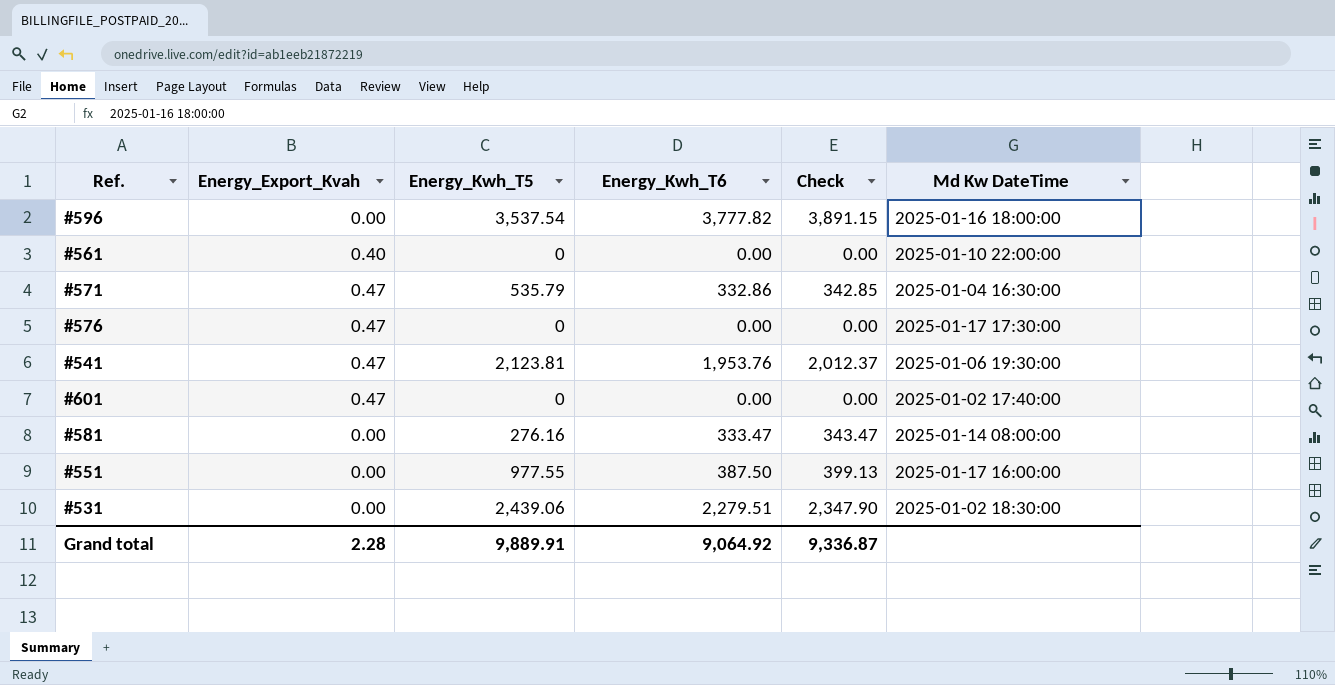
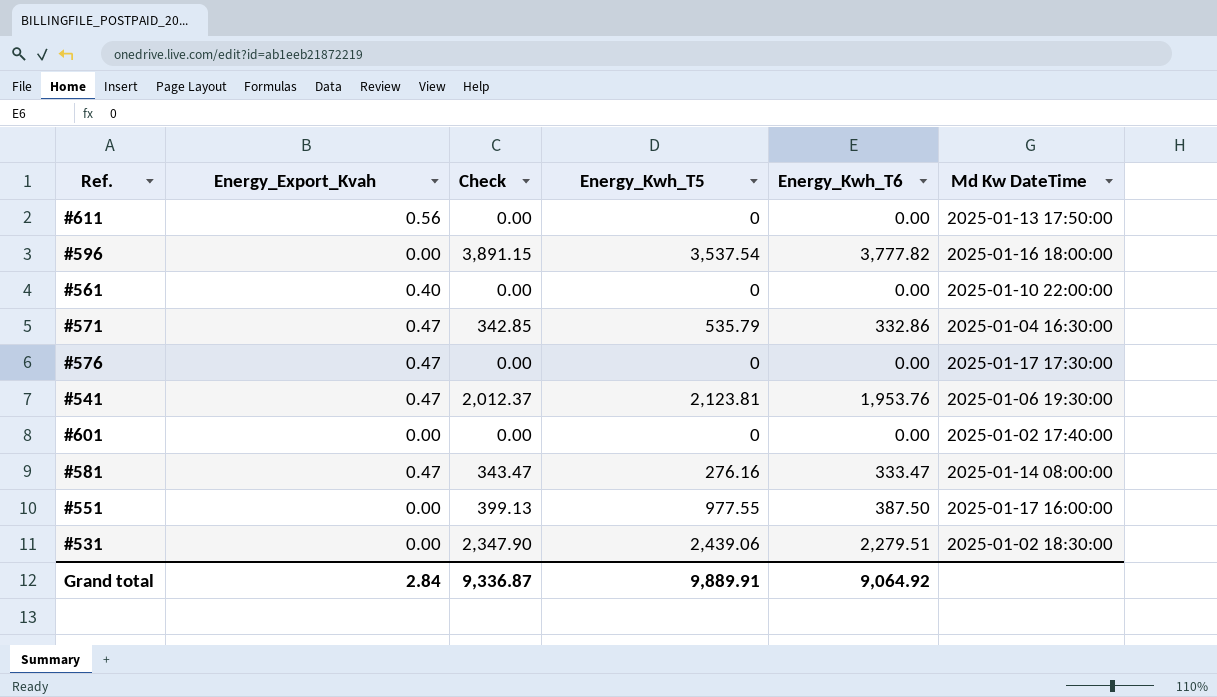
column Check | position: 5 -> 3
row #611: none -> 0.56 | 0.00 | 0 | 0.00 | 2025-01-13 17:50:00
#601 | Energy_Export_Kvah: 0.47 -> 0.00
#581 | Energy_Export_Kvah: 0.00 -> 0.47
Grand total | Energy_Export_Kvah: 2.28 -> 2.84

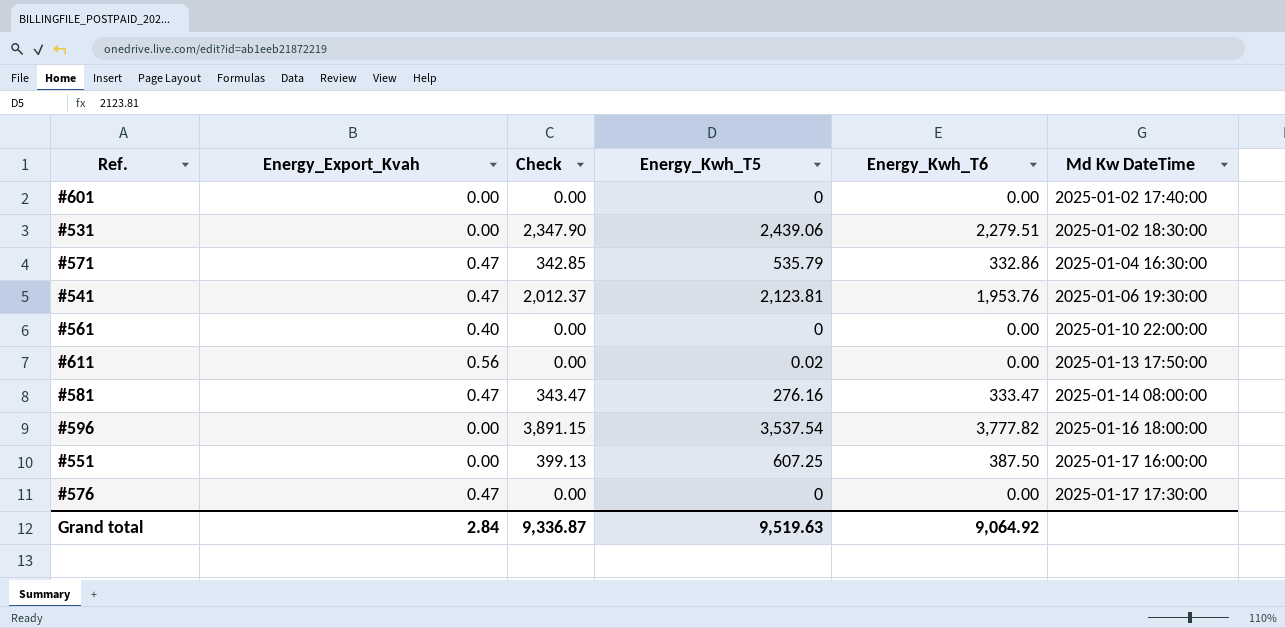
row order: none -> Md Kw DateTime ascending
#611 | Energy_Kwh_T5: 0 -> 0.02
#551 | Energy_Kwh_T5: 977.55 -> 607.25
Grand total | Energy_Kwh_T5: 9,889.91 -> 9,519.63

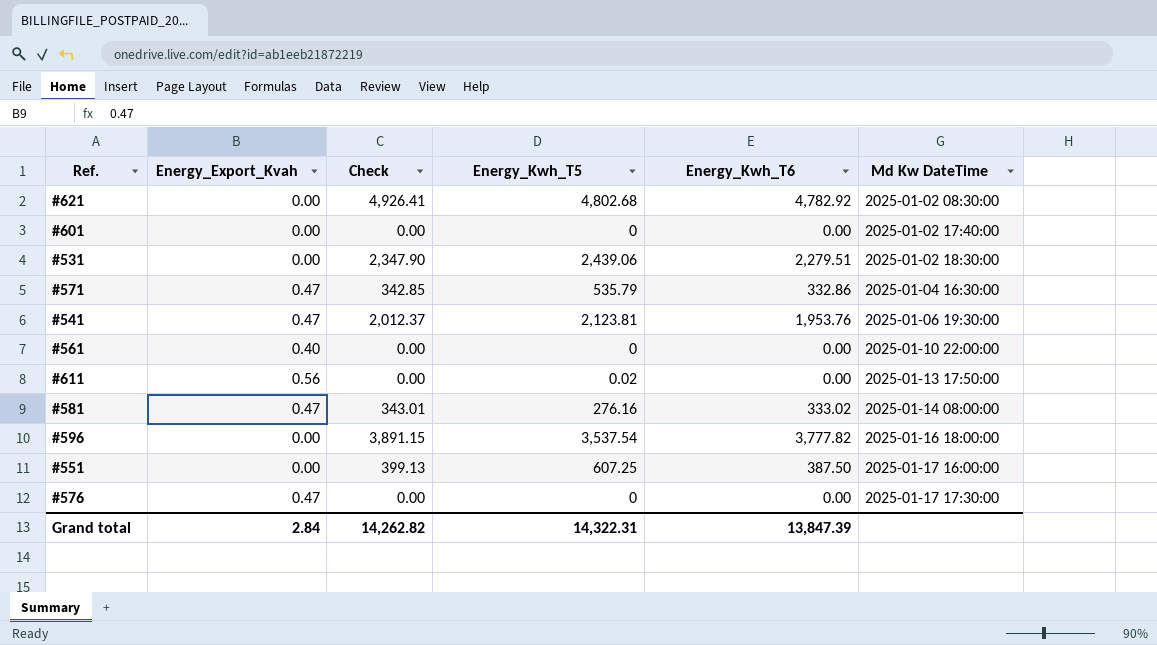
row #621: none -> 0.00 | 4,926.41 | 4,802.68 | 4,782.92 | 2025-01-02 08:30:00
#581 | Check: 343.47 -> 343.01
#581 | Energy_Kwh_T6: 333.47 -> 333.02
Grand total | Check: 9,336.87 -> 14,262.82
Grand total | Energy_Kwh_T5: 9,519.63 -> 14,322.31
Grand total | Energy_Kwh_T6: 9,064.92 -> 13,847.39

